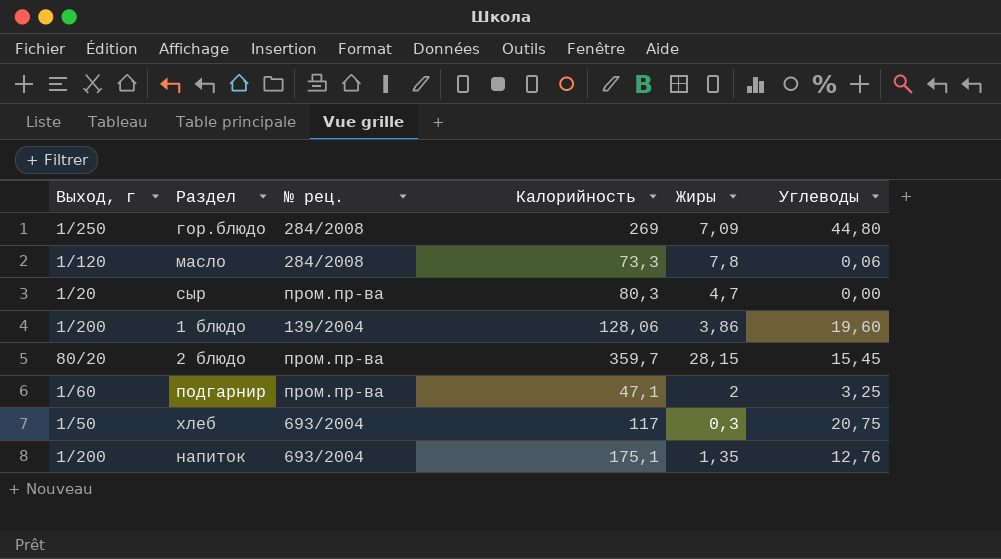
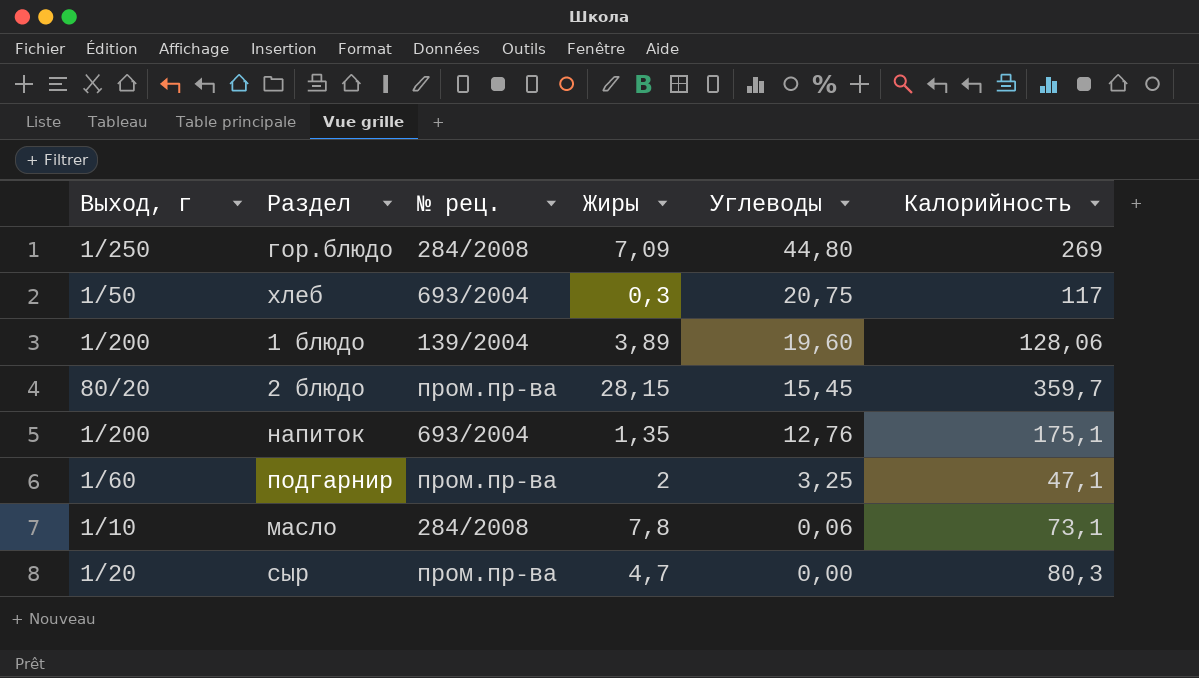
row order: none -> Углеводы descending
column Калорийность | position: 4 -> 6
1 блюдо | Жиры: 3,86 -> 3,89
масло | Выход, г: 1/120 -> 1/10
масло | Калорийность: 73,3 -> 73,1

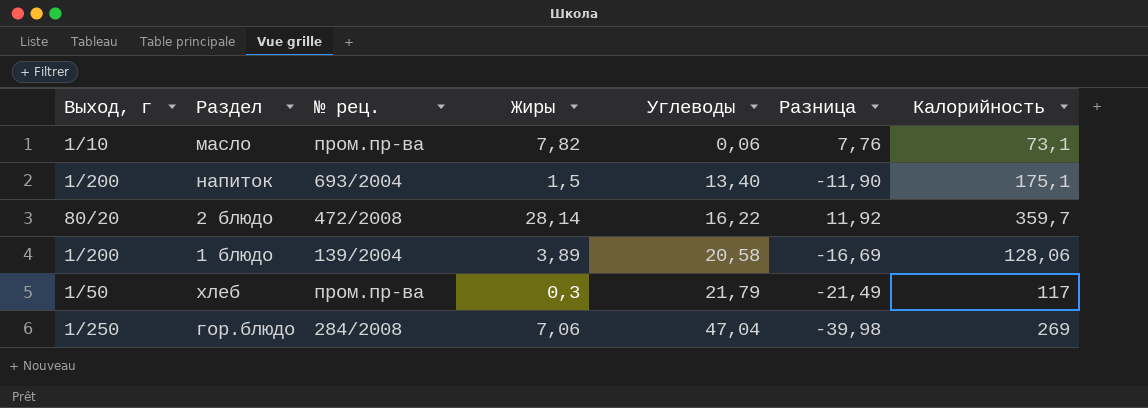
row order: Углеводы descending -> Углеводы ascending
column Разница | formula: none -> [Жиры] - [Углеводы]
row подгарнир: 1/60 | пром.пр-ва | 2 | 3,25 | 47,1 -> none
row сыр: 1/20 | пром.пр-ва | 4,7 | 0,00 | 80,3 -> none
масло | № рец.: 284/2008 -> пром.пр-ва
масло | Жиры: 7,8 -> 7,82
напиток | Жиры: 1,35 -> 1,5
напиток | Углеводы: 12,76 -> 13,40
2 блюдо | № рец.: пром.пр-ва -> 472/2008
2 блюдо | Жиры: 28,15 -> 28,14
2 блюдо | Углеводы: 15,45 -> 16,22
1 блюдо | Углеводы: 19,60 -> 20,58
хлеб | № рец.: 693/2004 -> пром.пр-ва
хлеб | Углеводы: 20,75 -> 21,79
гор.блюдо | Жиры: 7,09 -> 7,06
гор.блюдо | Углеводы: 44,80 -> 47,04

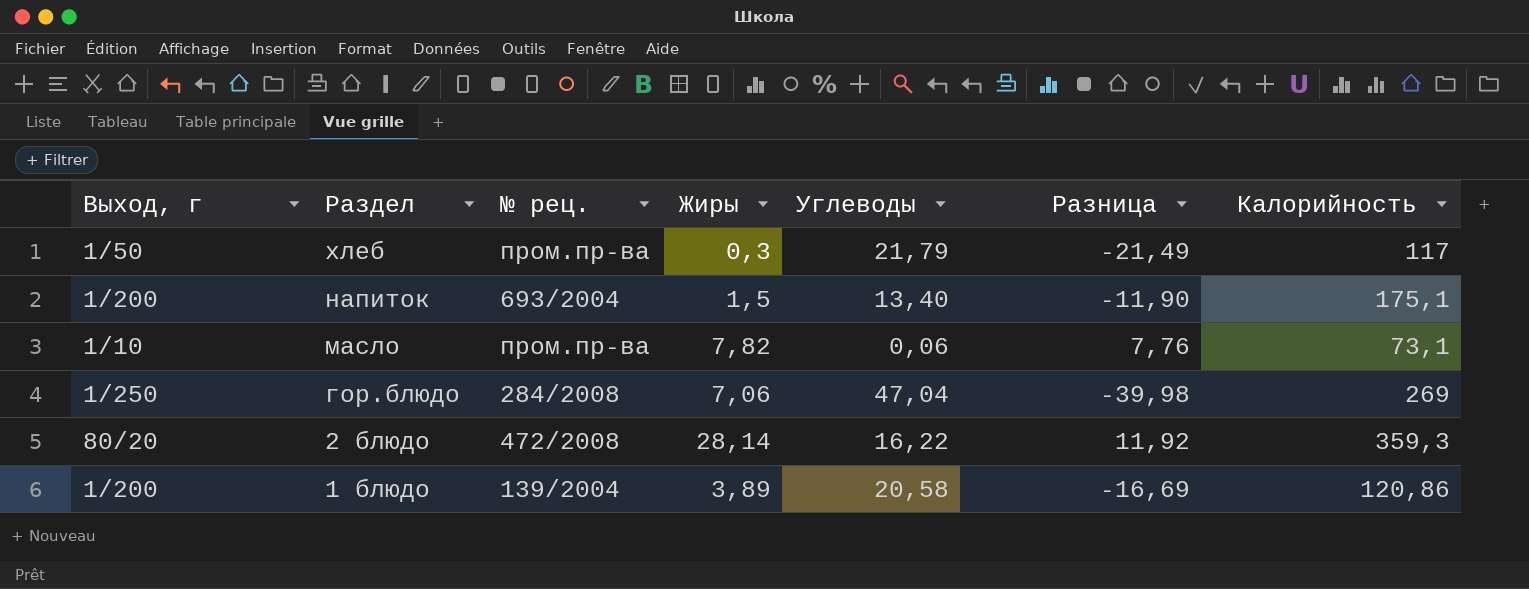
row order: Углеводы ascending -> Раздел descending
2 блюдо | Калорийность: 359,7 -> 359,3
1 блюдо | Калорийность: 128,06 -> 120,86

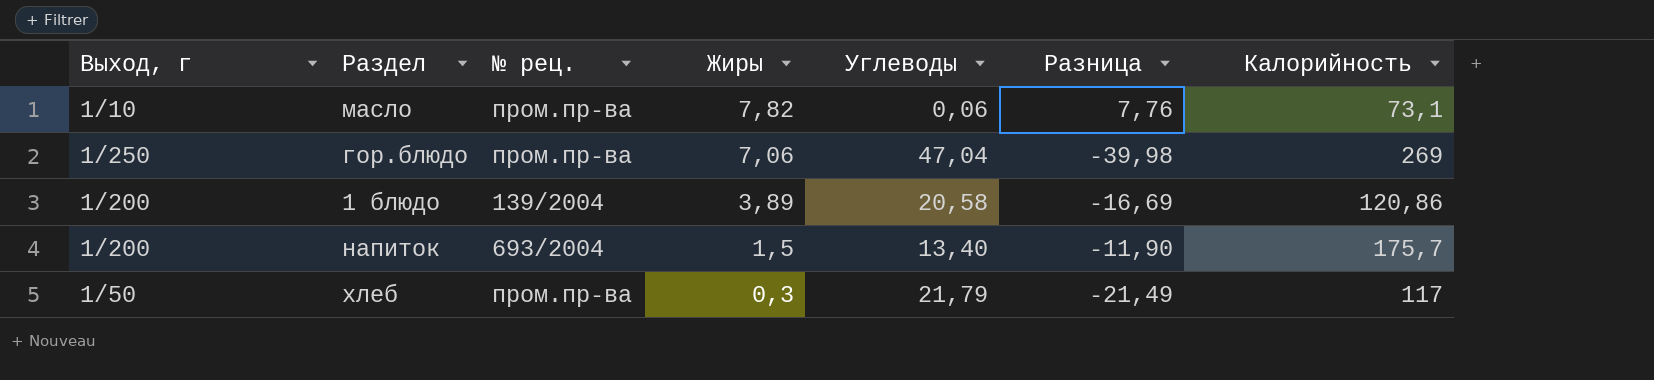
row order: Раздел descending -> Жиры descending
row 2 блюдо: 80/20 | 472/2008 | 28,14 | 16,22 | 11,92 | 359,3 -> none
гор.блюдо | № рец.: 284/2008 -> пром.пр-ва
напиток | Калорийность: 175,1 -> 175,7

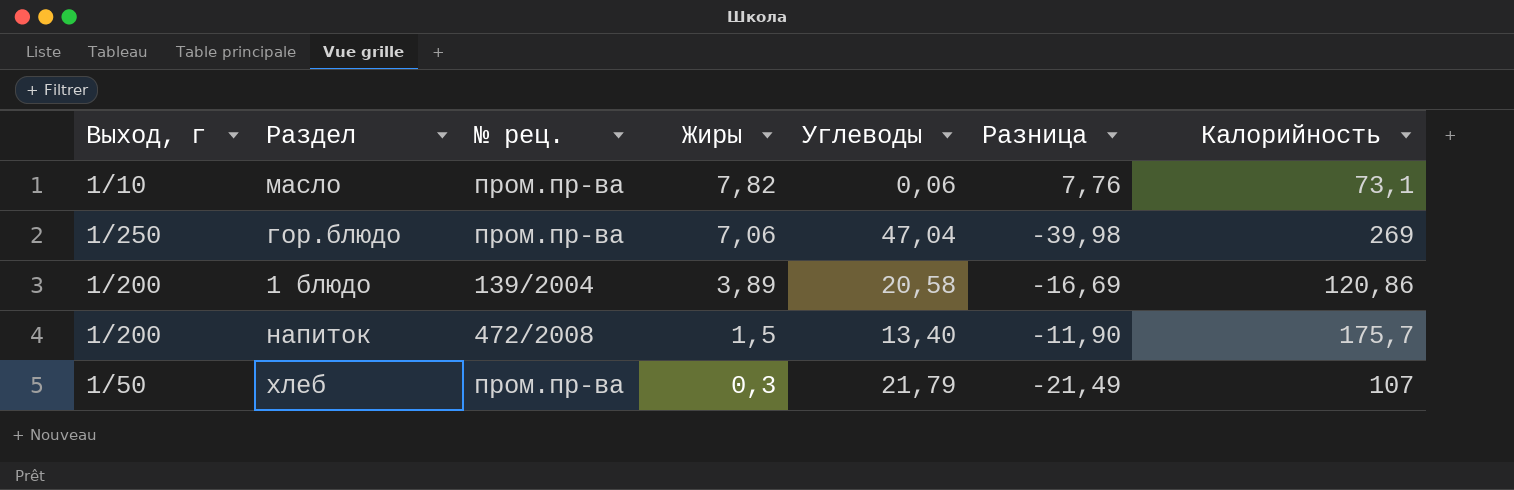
напиток | № рец.: 693/2004 -> 472/2008
хлеб | Калорийность: 117 -> 107

